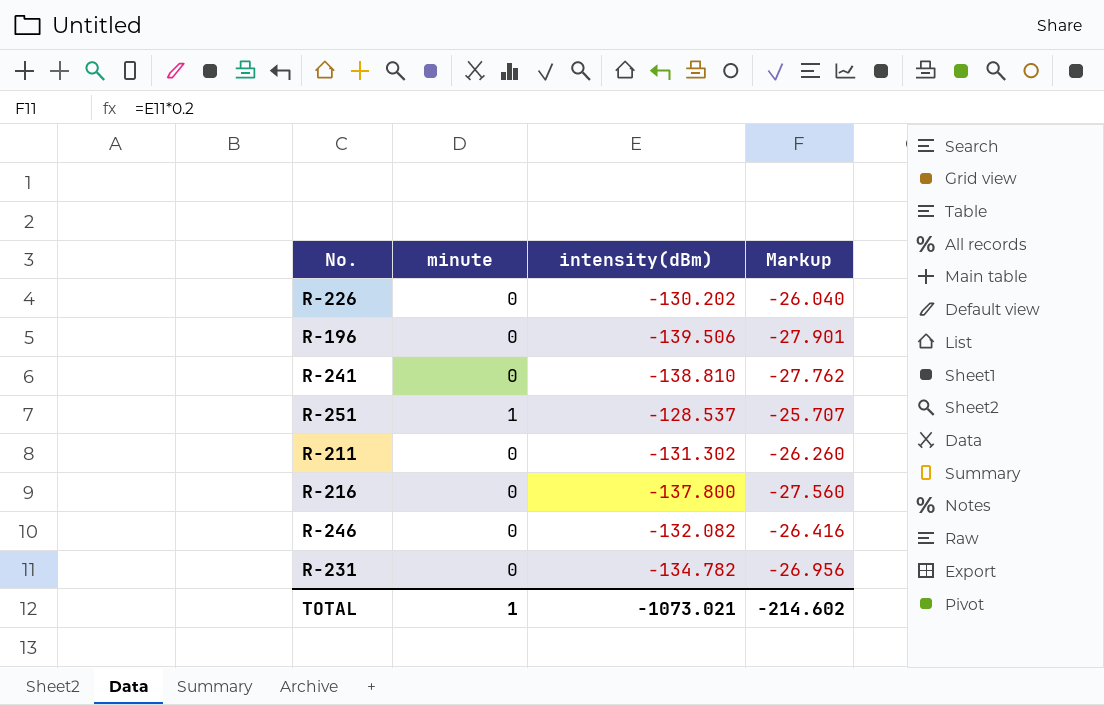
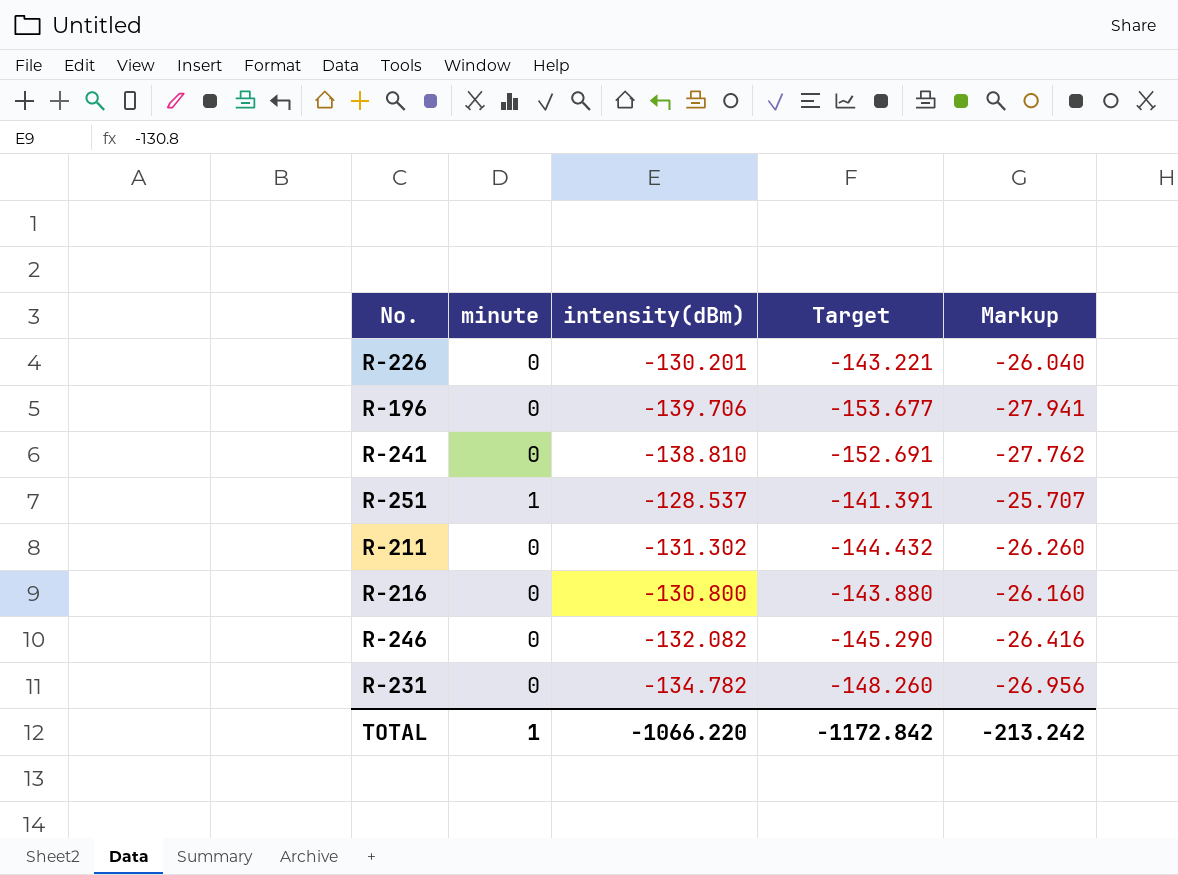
column Target | formula: none -> [intensity(dBm)] * 1.1
R-226 | intensity(dBm): -130.202 -> -130.201
R-196 | intensity(dBm): -139.506 -> -139.706
R-196 | Markup: -27.901 -> -27.941
R-216 | intensity(dBm): -137.800 -> -130.800
R-216 | Markup: -27.560 -> -26.160
TOTAL | intensity(dBm): -1073.021 -> -1066.220
TOTAL | Markup: -214.602 -> -213.242

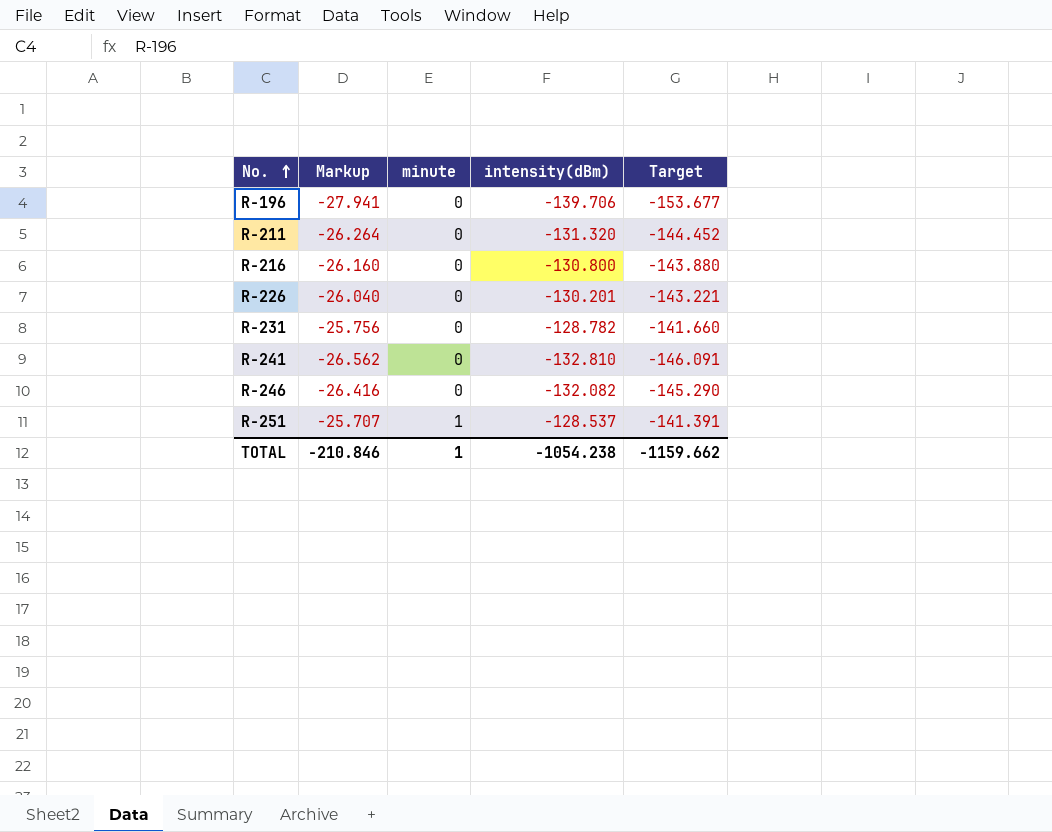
row order: none -> No. ascending
column Markup | position: 5 -> 2
R-211 | Markup: -26.260 -> -26.264
R-211 | intensity(dBm): -131.302 -> -131.320
R-211 | Target: -144.432 -> -144.452
R-231 | Markup: -26.956 -> -25.756
R-231 | intensity(dBm): -134.782 -> -128.782
R-231 | Target: -148.260 -> -141.660
R-241 | Markup: -27.762 -> -26.562
R-241 | intensity(dBm): -138.810 -> -132.810
R-241 | Target: -152.691 -> -146.091
TOTAL | Markup: -213.242 -> -210.846
TOTAL | intensity(dBm): -1066.220 -> -1054.238
TOTAL | Target: -1172.842 -> -1159.662

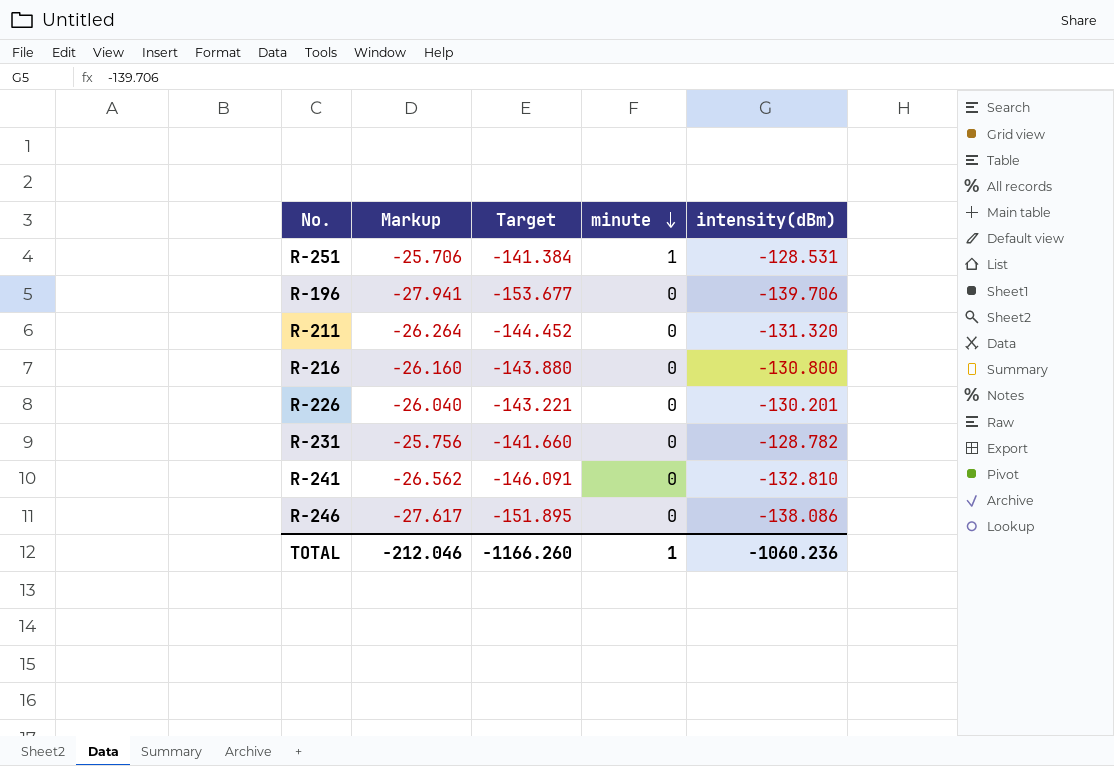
row order: No. ascending -> minute descending
column Target | position: 5 -> 3
R-251 | Markup: -25.707 -> -25.706
R-251 | Target: -141.391 -> -141.384
R-251 | intensity(dBm): -128.537 -> -128.531
R-246 | Markup: -26.416 -> -27.617
R-246 | Target: -145.290 -> -151.895
R-246 | intensity(dBm): -132.082 -> -138.086
TOTAL | Markup: -210.846 -> -212.046
TOTAL | Target: -1159.662 -> -1166.260
TOTAL | intensity(dBm): -1054.238 -> -1060.236

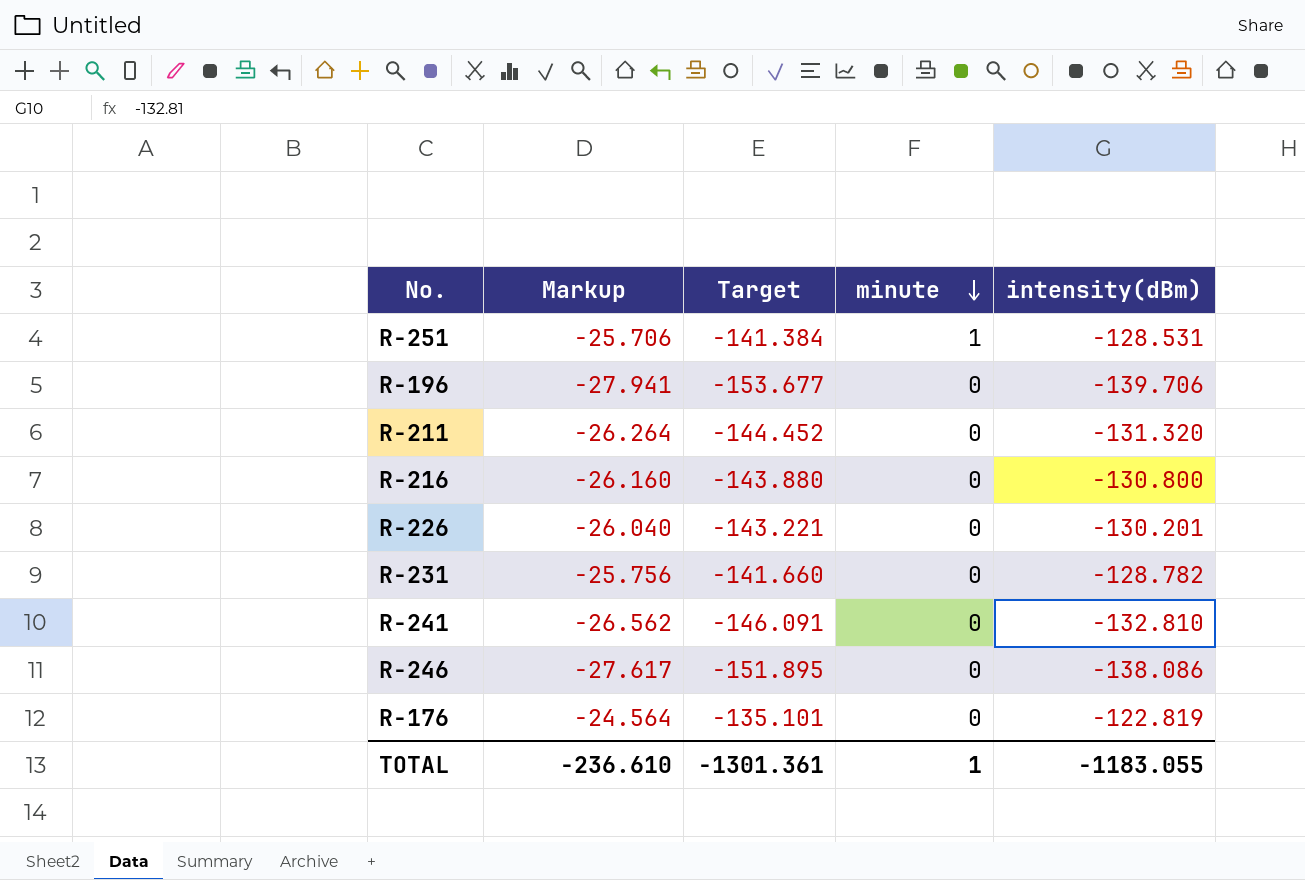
row R-176: none -> -24.564 | -135.101 | 0 | -122.819
TOTAL | Markup: -212.046 -> -236.610
TOTAL | Target: -1166.260 -> -1301.361
TOTAL | intensity(dBm): -1060.236 -> -1183.055

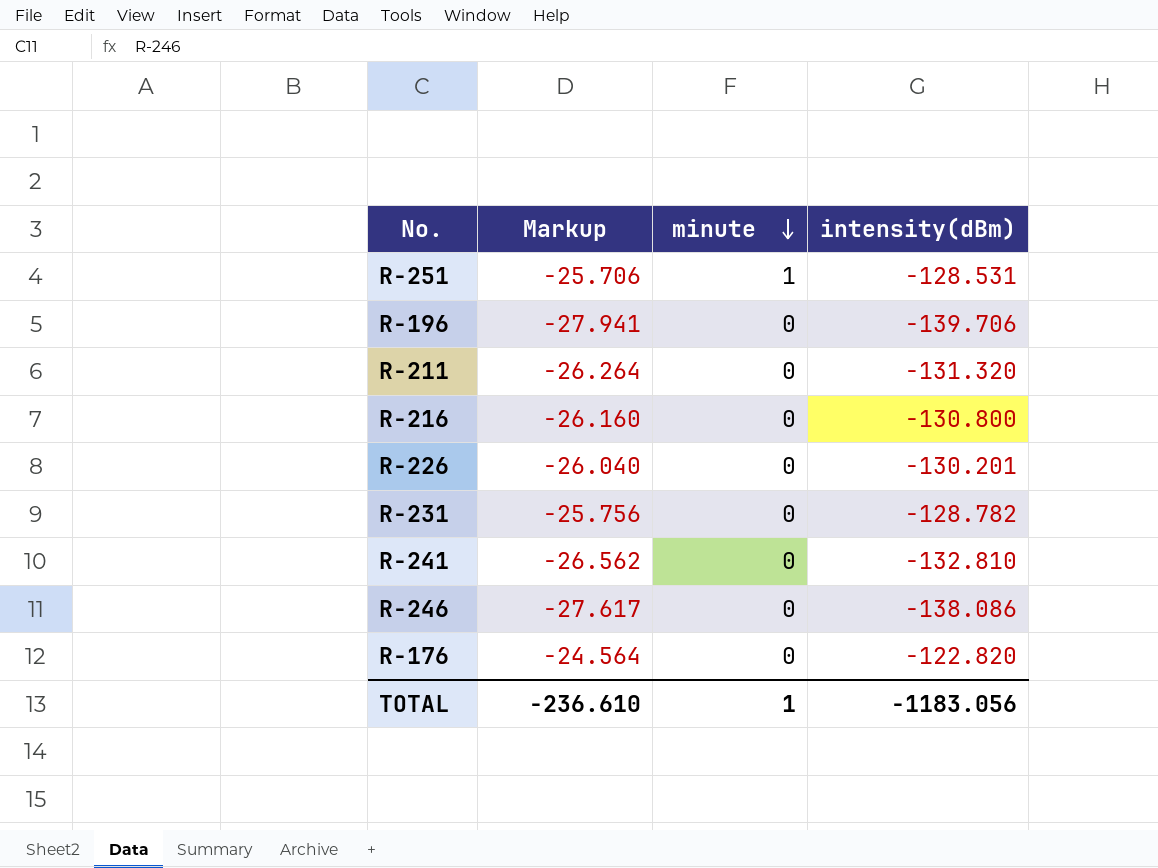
column Target | formula: [intensity(dBm)] * 1.1 -> none
R-176 | intensity(dBm): -122.819 -> -122.820
TOTAL | intensity(dBm): -1183.055 -> -1183.056

